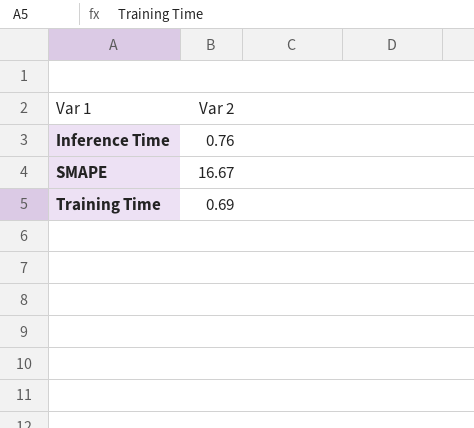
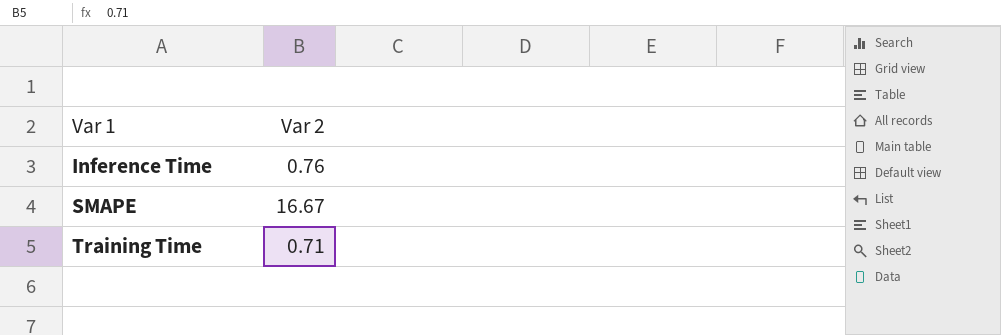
Training Time | Var 2: 0.69 -> 0.71

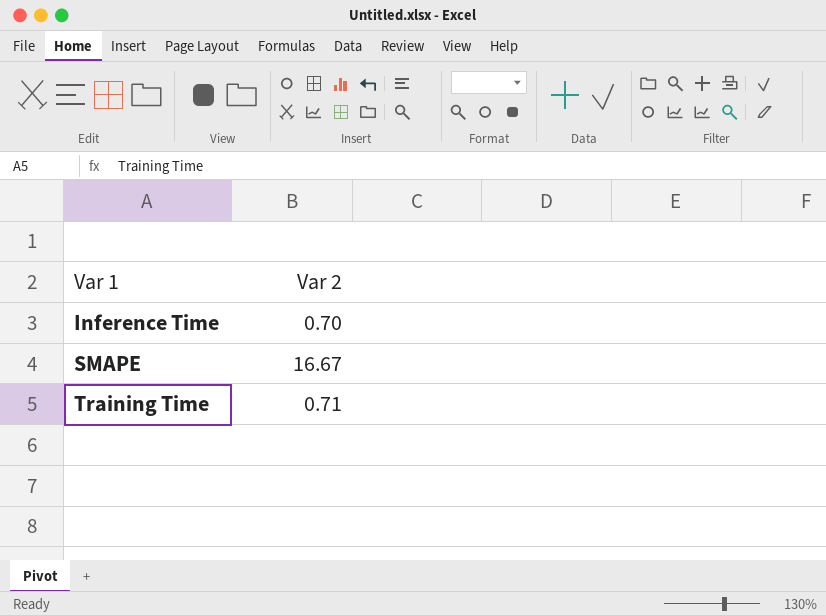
Inference Time | Var 2: 0.76 -> 0.70

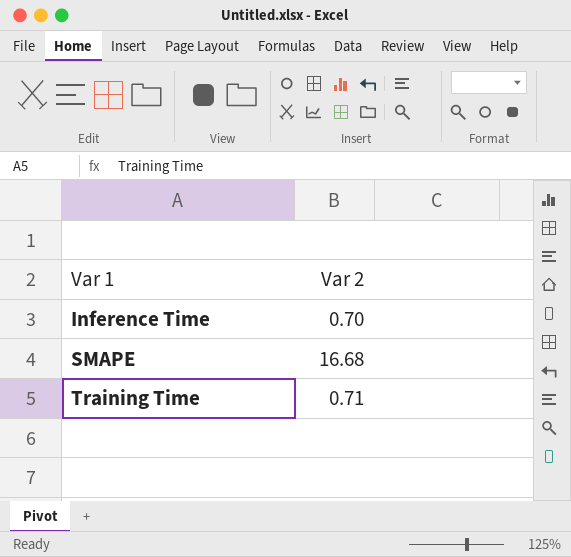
SMAPE | Var 2: 16.67 -> 16.68

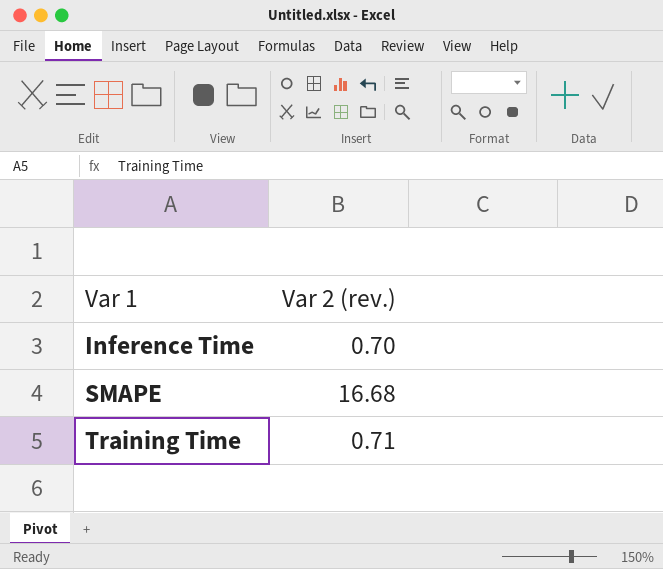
column name: Var 2 -> Var 2 (rev.)

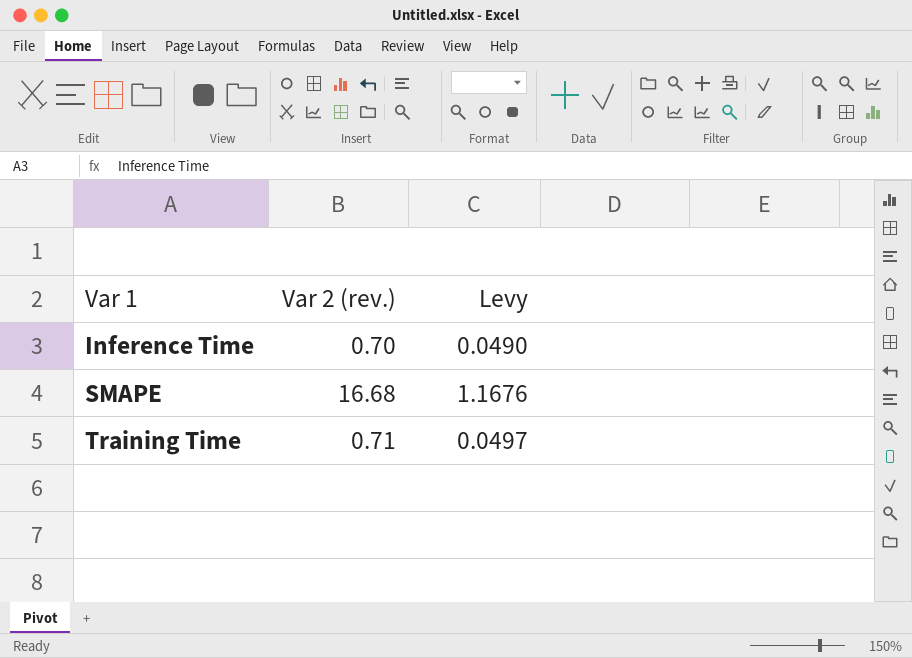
column Levy | formula: none -> [Var 2 (rev.)] * 0.07

